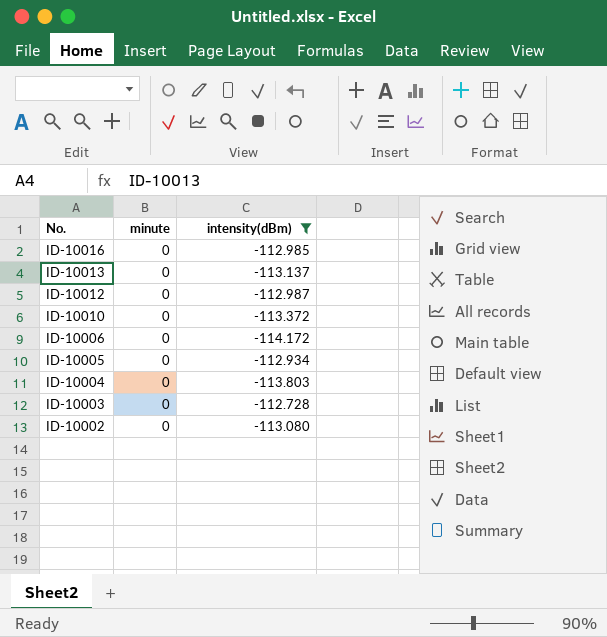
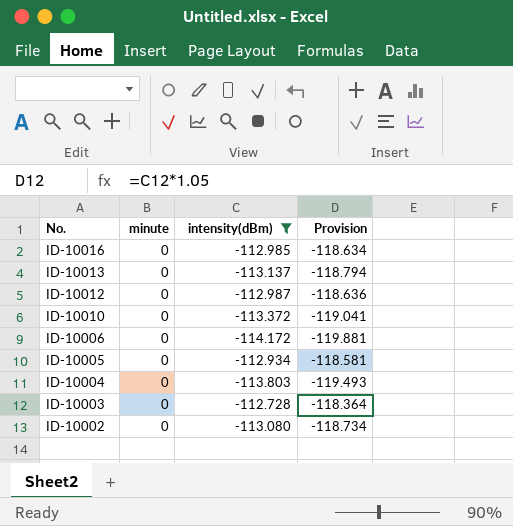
column Provision | formula: none -> [intensity(dBm)] * 1.05

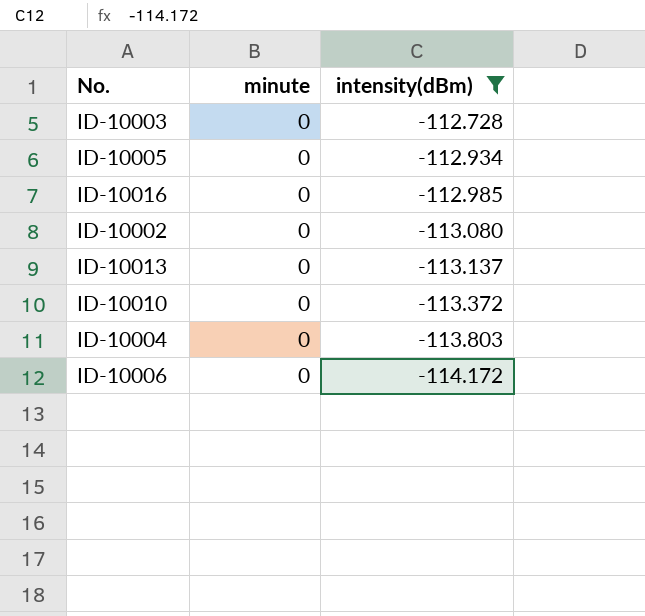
row order: No. descending -> intensity(dBm) descending
column Provision | formula: [intensity(dBm)] * 1.05 -> none
row ID-10012: 0 | -112.987 | -118.636 -> none

